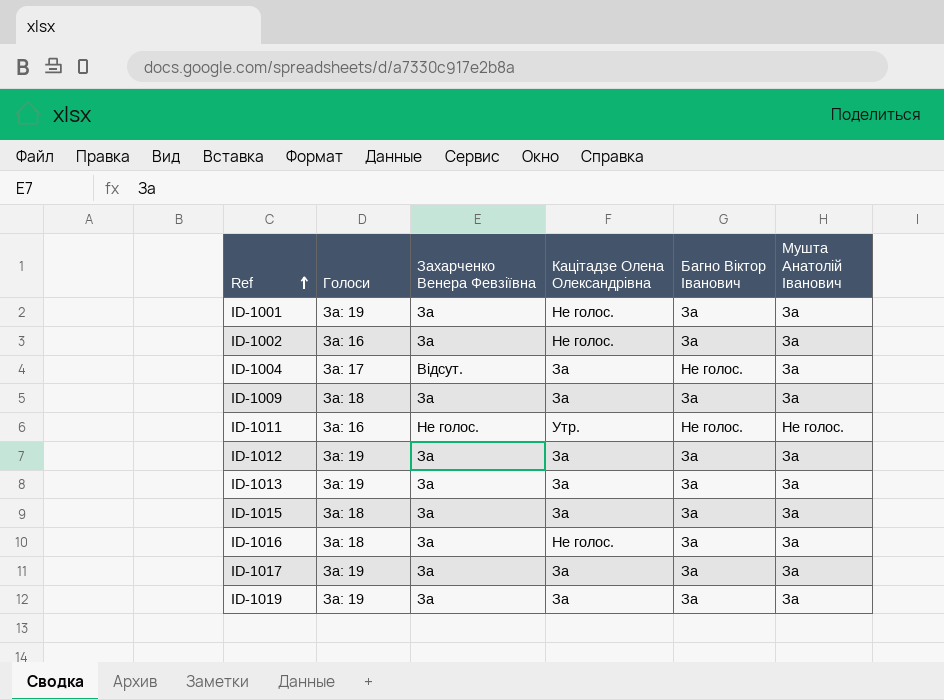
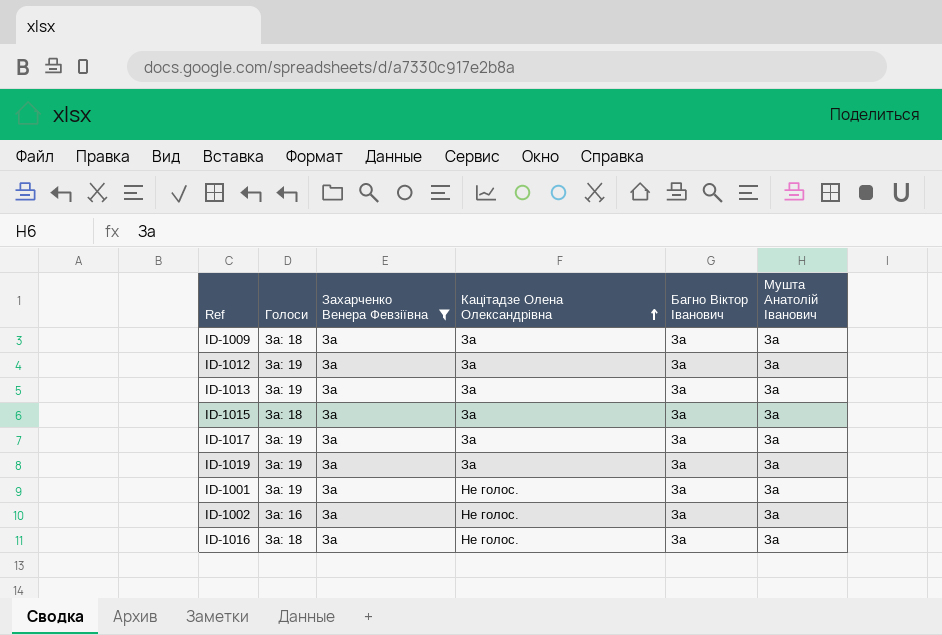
filter: none -> Захарченко Венера Февзіївна = За
row order: Ref ascending -> Кацітадзе Олена Олександрівна ascending

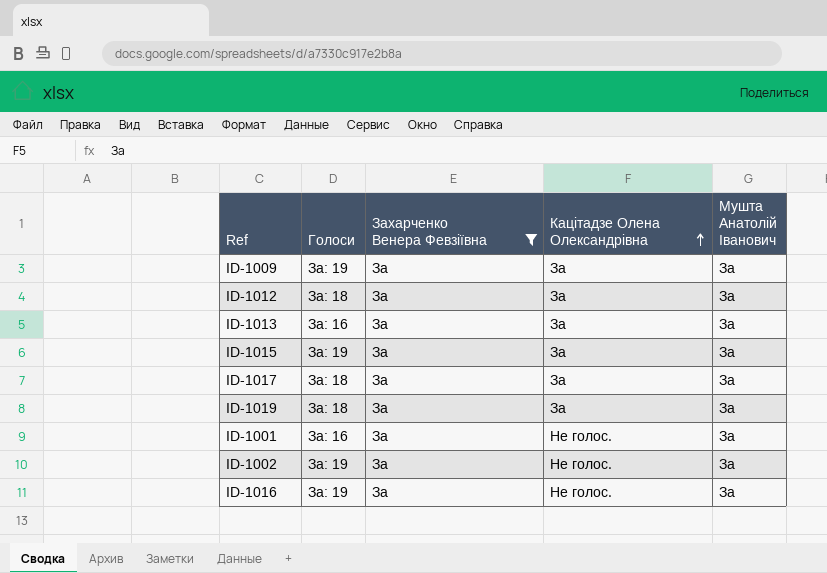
column Багно Віктор Іванович | position: 5 -> none
ID-1009 | Голоси: За: 18 -> За: 19
ID-1012 | Голоси: За: 19 -> За: 18
ID-1013 | Голоси: За: 19 -> За: 16
ID-1015 | Голоси: За: 18 -> За: 19
ID-1017 | Голоси: За: 19 -> За: 18
ID-1019 | Голоси: За: 19 -> За: 18
ID-1001 | Голоси: За: 19 -> За: 16
ID-1002 | Голоси: За: 16 -> За: 19
ID-1016 | Голоси: За: 18 -> За: 19

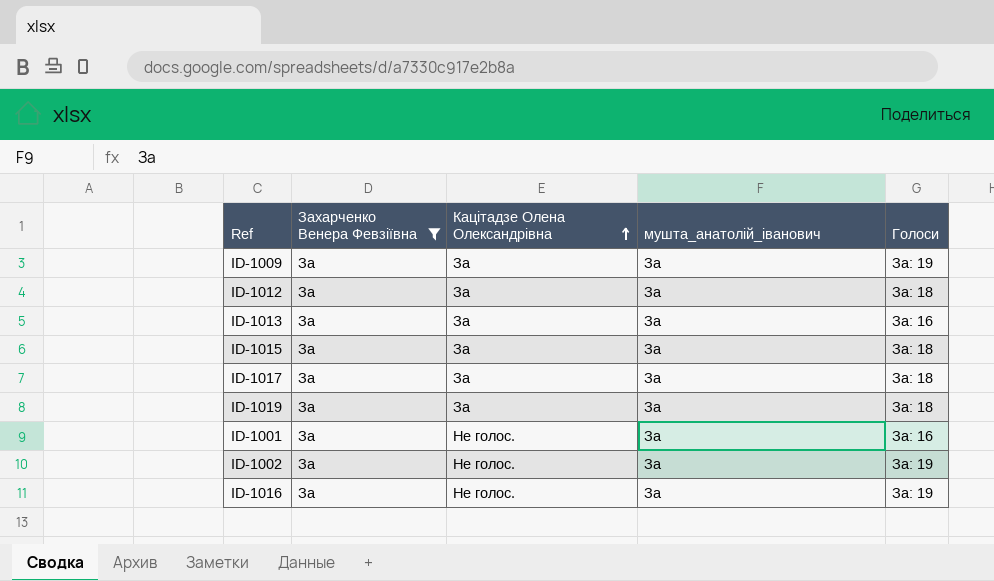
column name: Мушта Анатолій Іванович -> мушта_анатолій_іванович
column Голоси | position: 2 -> 5
ID-1015 | Голоси: За: 19 -> За: 18

